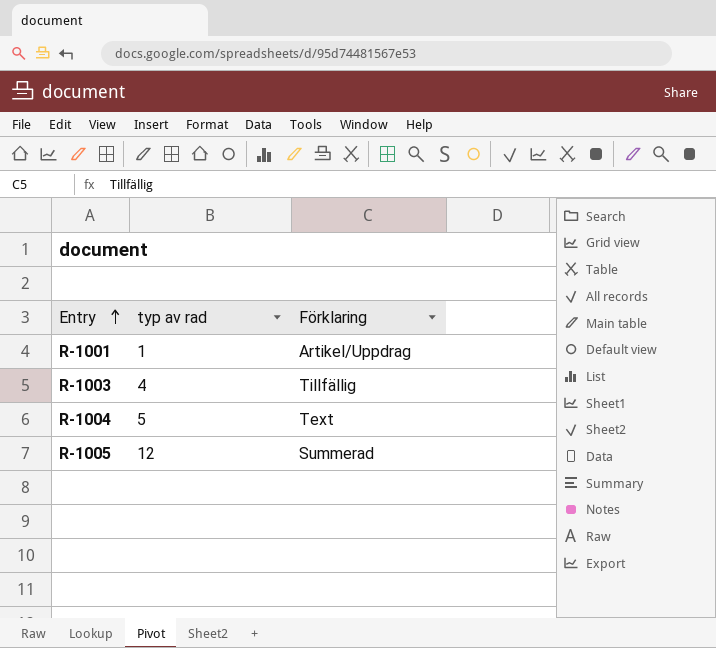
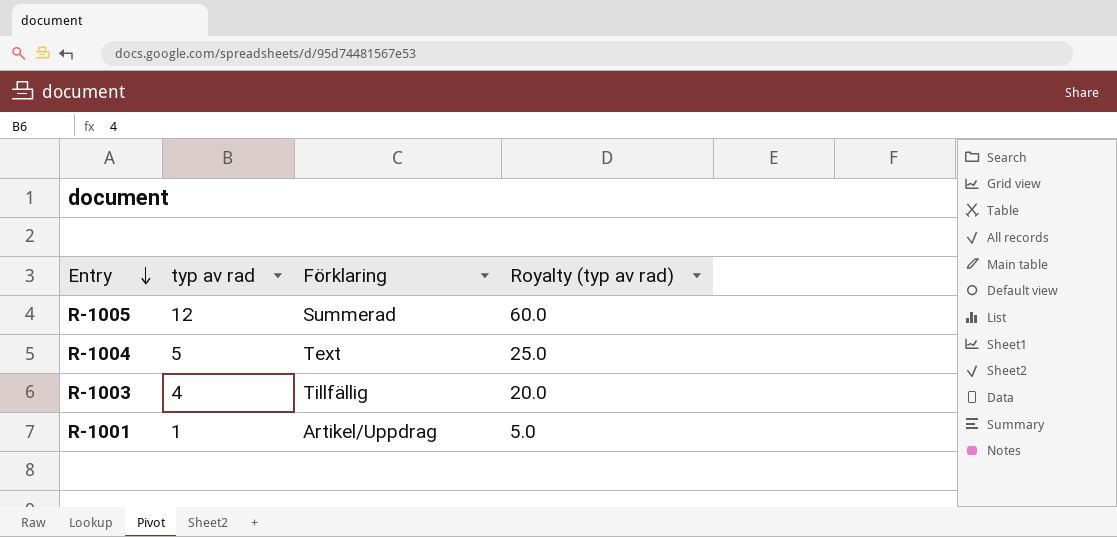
row order: Entry ascending -> Entry descending
column Royalty (typ av rad) | formula: none -> [typ av rad] * 5

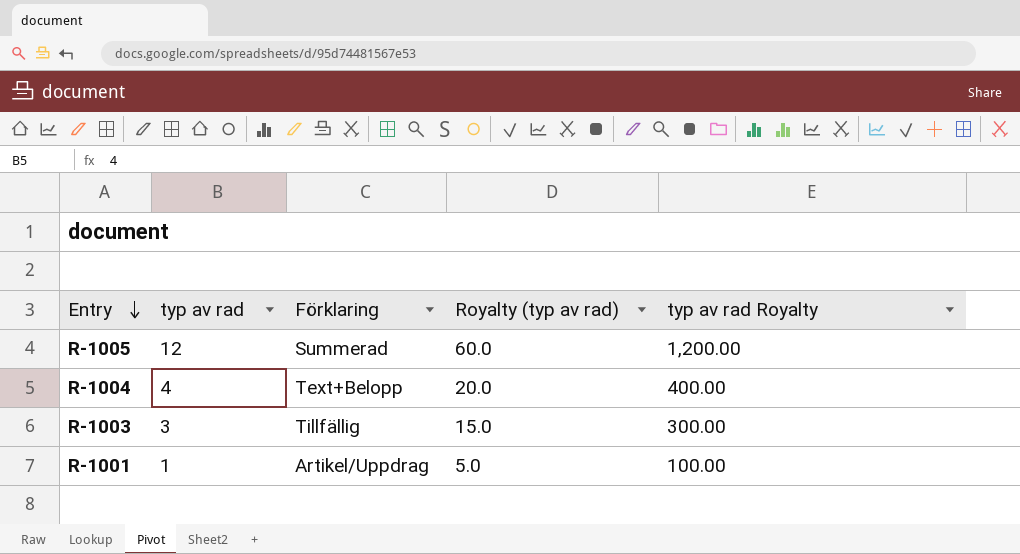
column typ av rad Royalty | formula: none -> [typ av rad] * 100
R-1004 | typ av rad: 5 -> 4
R-1004 | Förklaring: Text -> Text+Belopp
R-1004 | Royalty (typ av rad): 25.0 -> 20.0
R-1003 | typ av rad: 4 -> 3
R-1003 | Royalty (typ av rad): 20.0 -> 15.0

